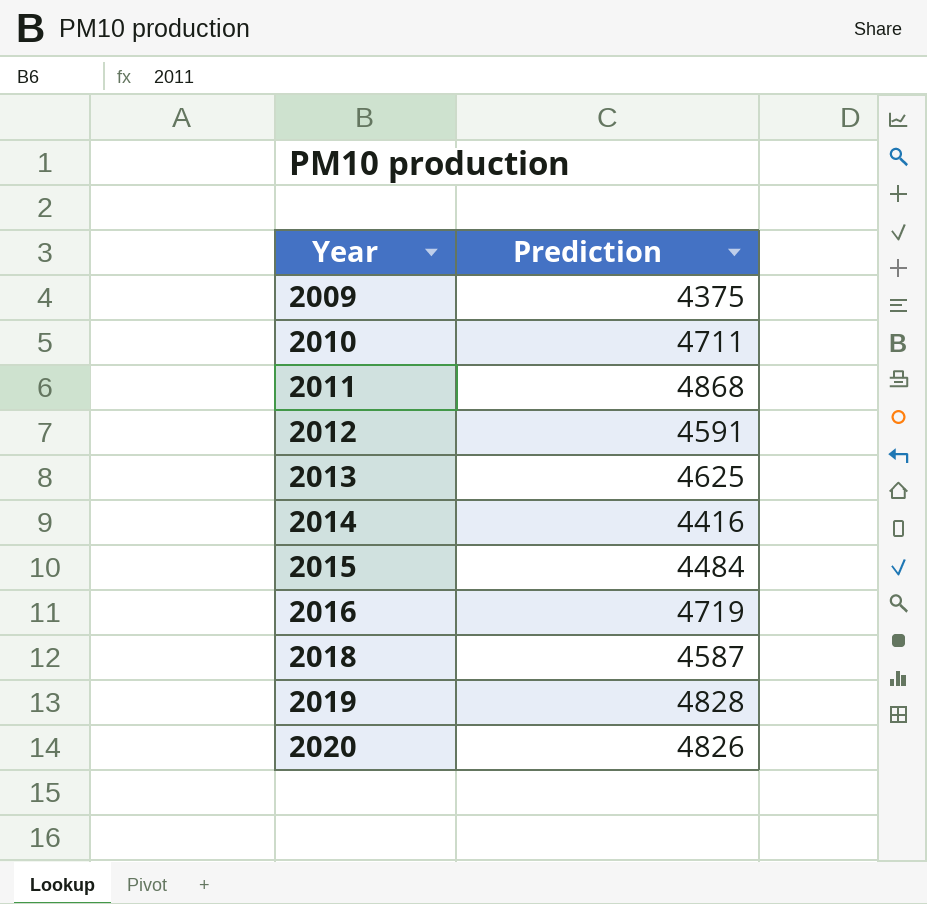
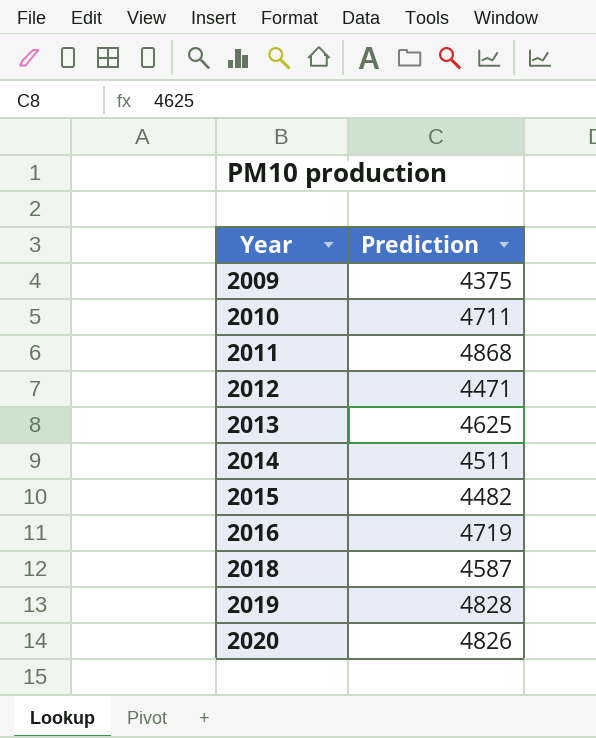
2012 | Prediction: 4591 -> 4471
2014 | Prediction: 4416 -> 4511
2015 | Prediction: 4484 -> 4482

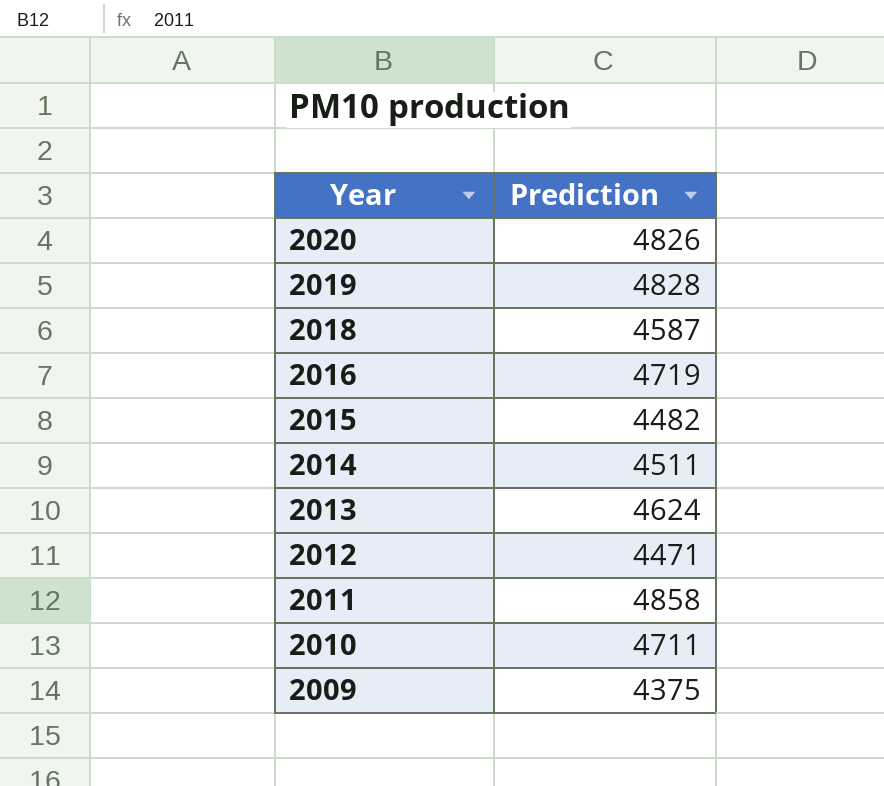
row order: Year ascending -> Year descending
2013 | Prediction: 4625 -> 4624
2011 | Prediction: 4868 -> 4858

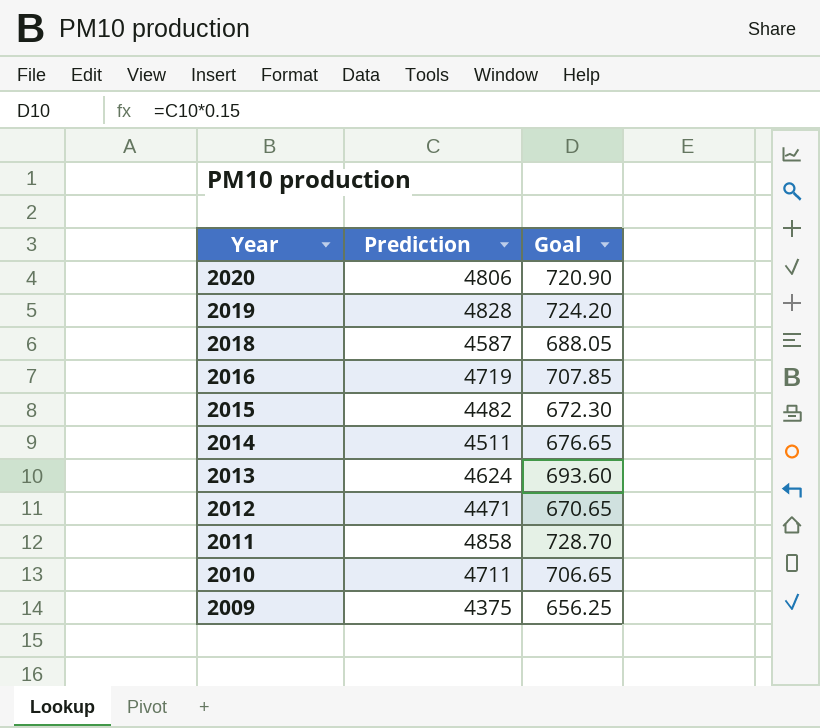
column Goal | formula: none -> [Prediction] * 0.15
2020 | Prediction: 4826 -> 4806

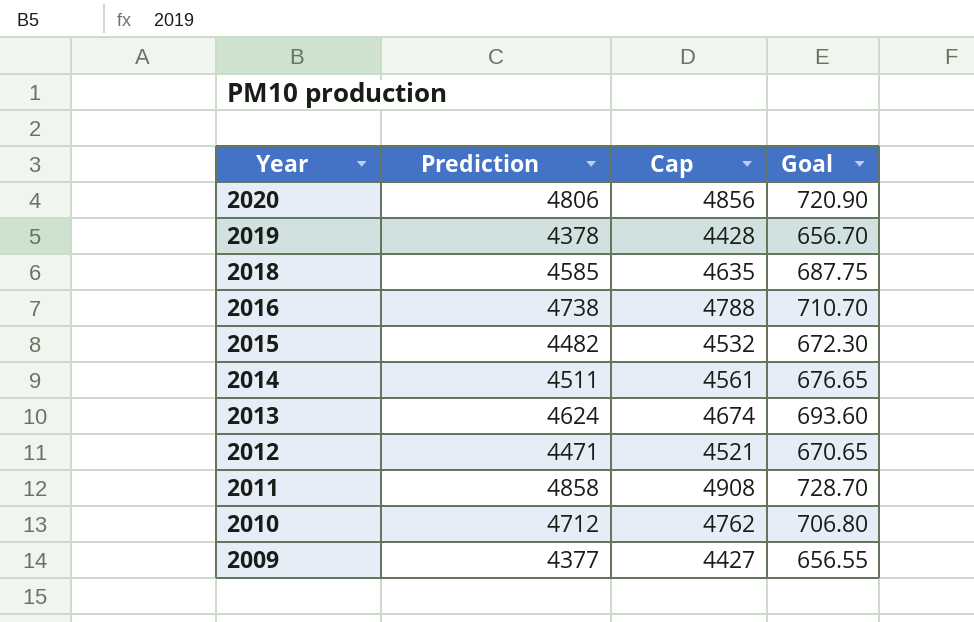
column Cap | formula: none -> [Prediction] + 50
2019 | Prediction: 4828 -> 4378
2019 | Goal: 724.20 -> 656.70
2018 | Prediction: 4587 -> 4585
2018 | Goal: 688.05 -> 687.75
2016 | Prediction: 4719 -> 4738
2016 | Goal: 707.85 -> 710.70
2010 | Prediction: 4711 -> 4712
2010 | Goal: 706.65 -> 706.80
2009 | Prediction: 4375 -> 4377
2009 | Goal: 656.25 -> 656.55

